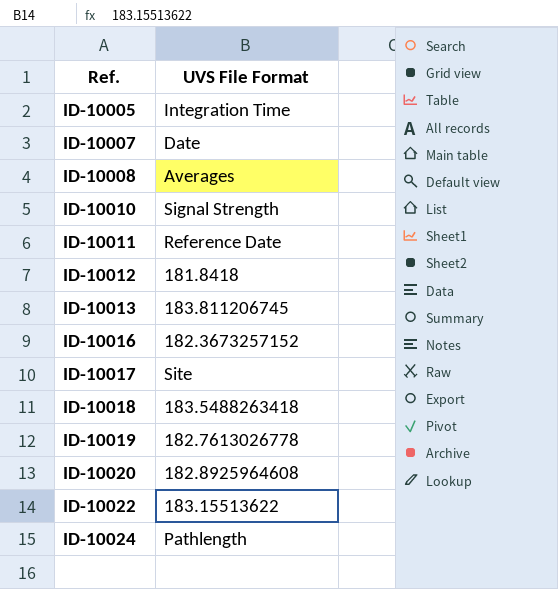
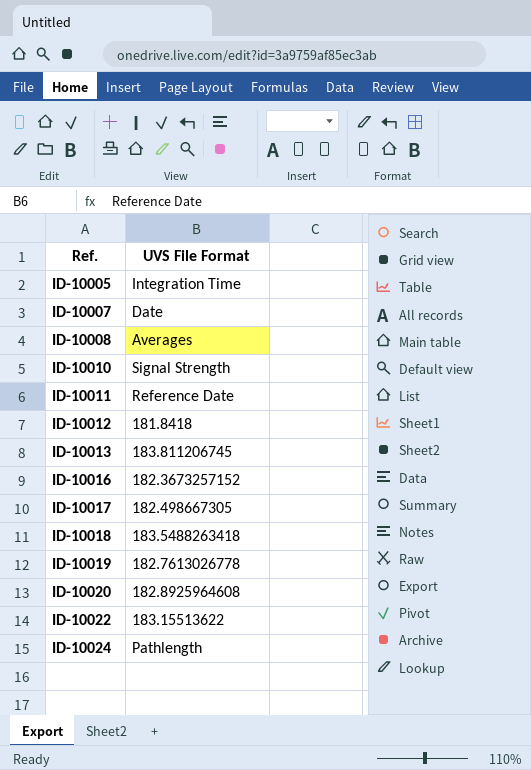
ID-10017 | UVS File Format: Site -> 182.498667305

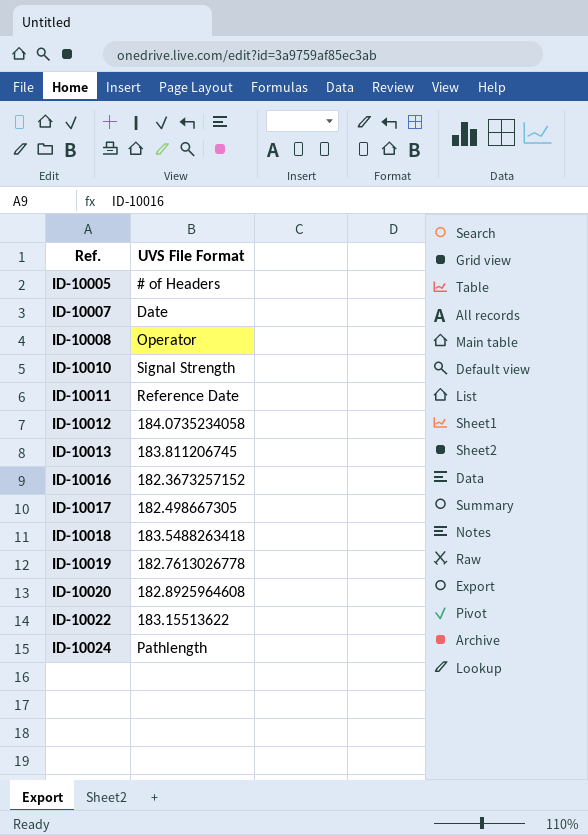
ID-10005 | UVS File Format: Integration Time -> # of Headers
ID-10008 | UVS File Format: Averages -> Operator
ID-10012 | UVS File Format: 181.8418 -> 184.0735234058

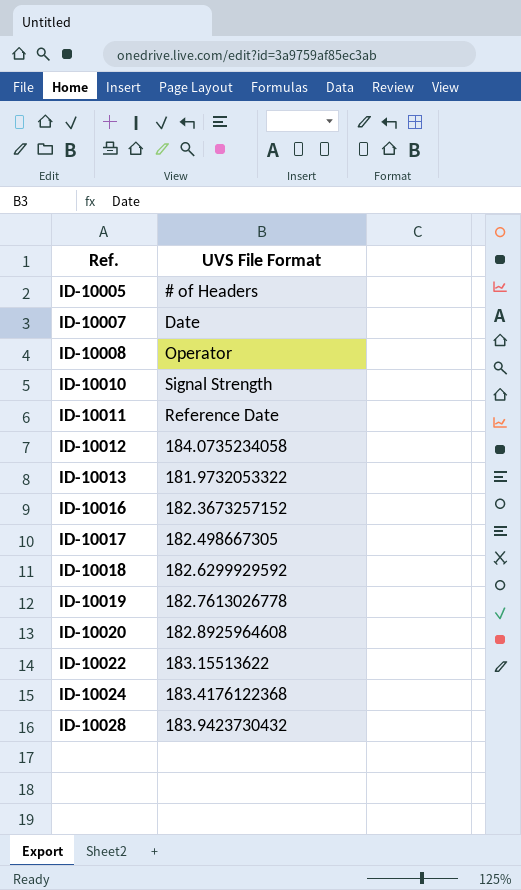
ID-10013 | UVS File Format: 183.811206745 -> 181.9732053322
ID-10018 | UVS File Format: 183.5488263418 -> 182.6299929592
ID-10024 | UVS File Format: Pathlength -> 183.4176122368
row ID-10028: none -> 183.9423730432

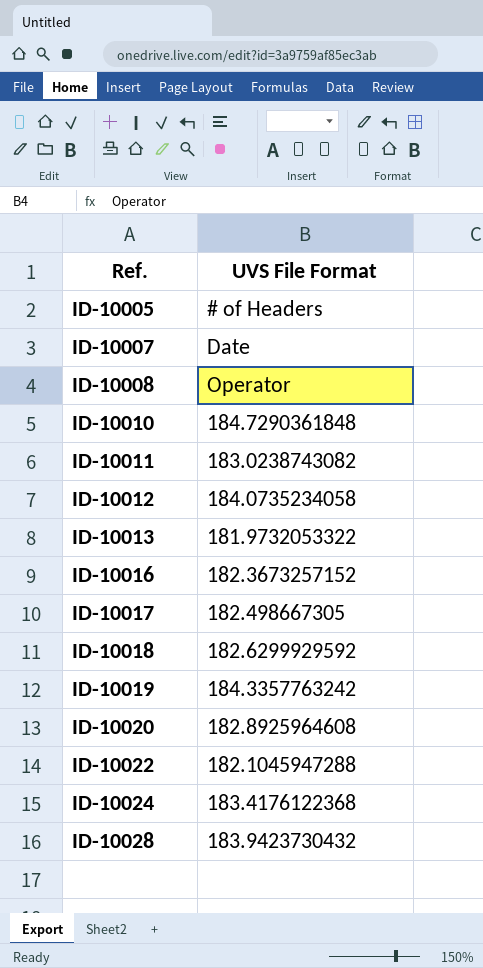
ID-10010 | UVS File Format: Signal Strength -> 184.7290361848
ID-10011 | UVS File Format: Reference Date -> 183.0238743082
ID-10019 | UVS File Format: 182.7613026778 -> 184.3357763242
ID-10022 | UVS File Format: 183.15513622 -> 182.1045947288

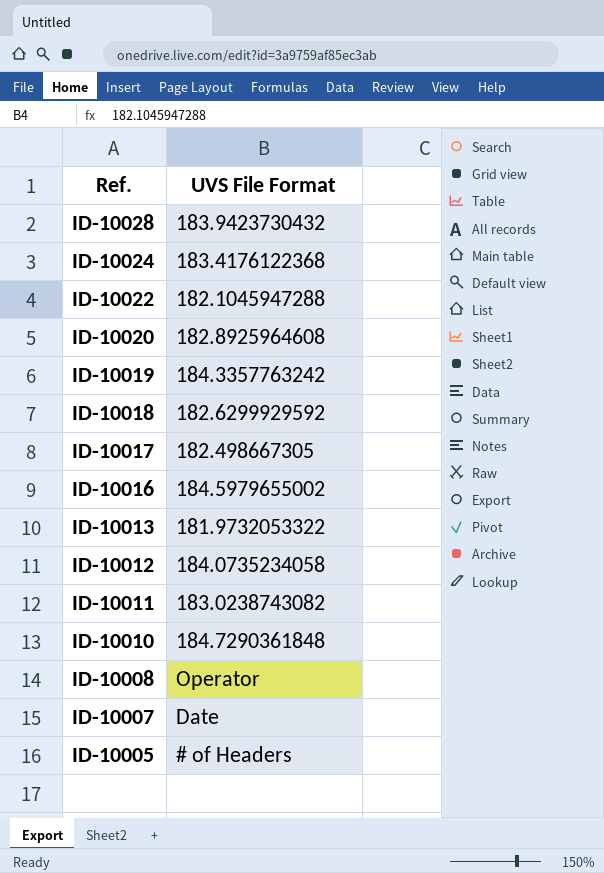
row order: Ref. ascending -> Ref. descending
ID-10016 | UVS File Format: 182.3673257152 -> 184.5979655002

